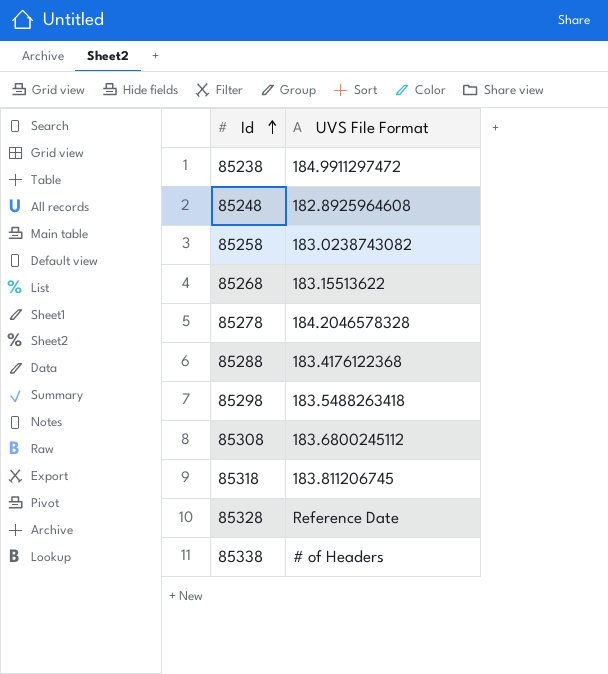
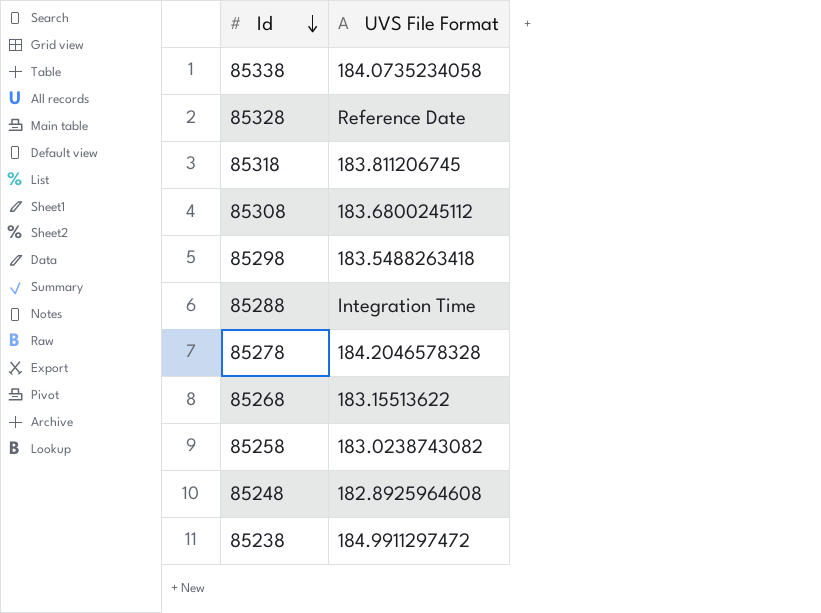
row order: Id ascending -> Id descending
85338 | UVS File Format: # of Headers -> 184.0735234058
85288 | UVS File Format: 183.4176122368 -> Integration Time

